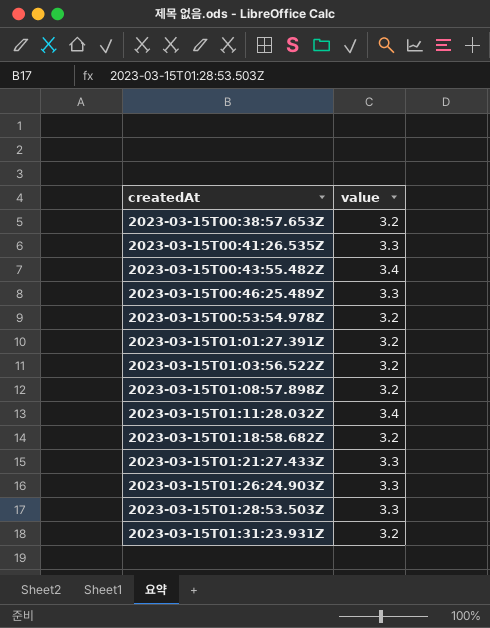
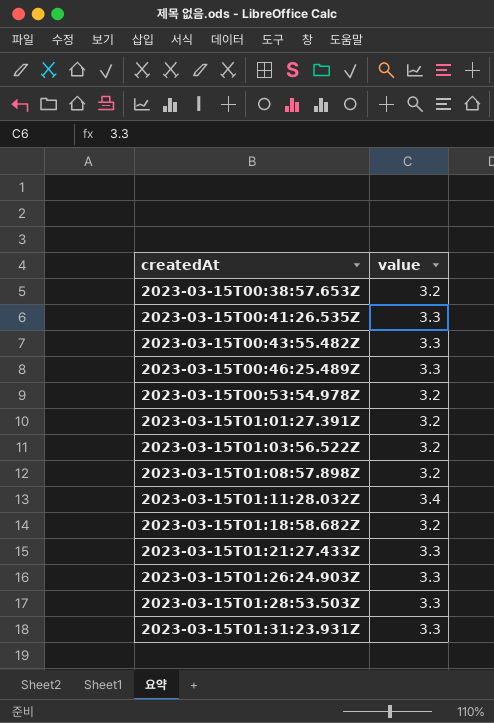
2023-03-15T00:43:55.482Z | value: 3.4 -> 3.3
2023-03-15T01:31:23.931Z | value: 3.2 -> 3.3

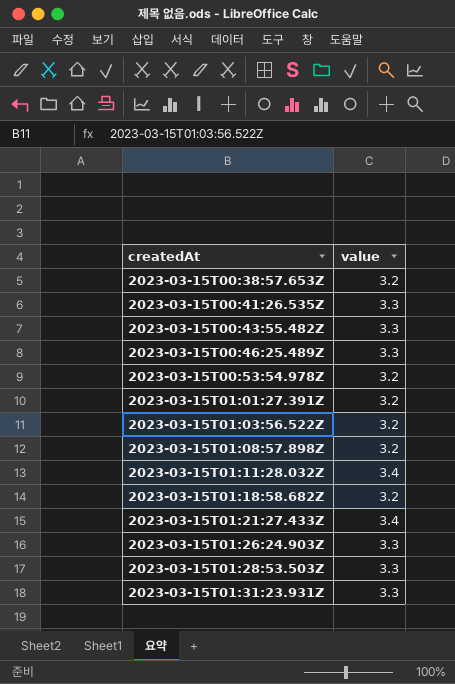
2023-03-15T01:21:27.433Z | value: 3.3 -> 3.4

